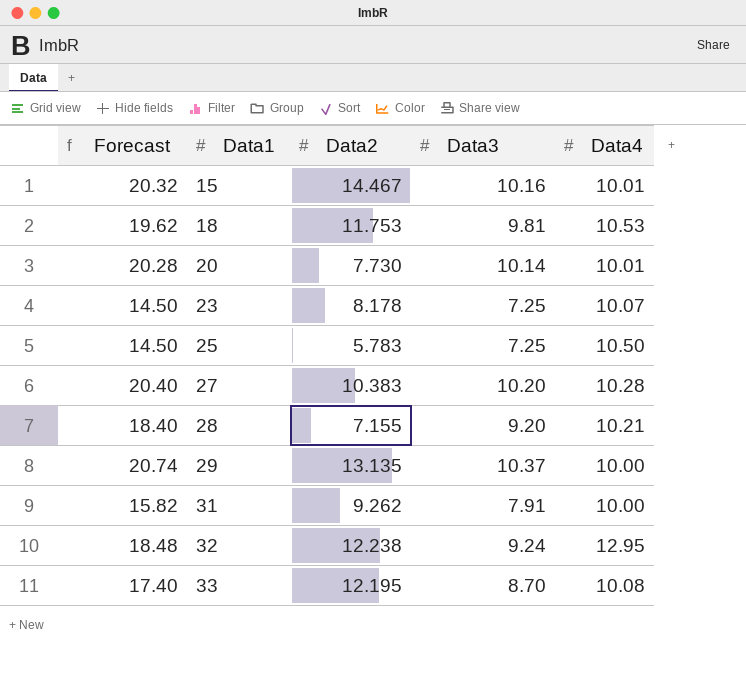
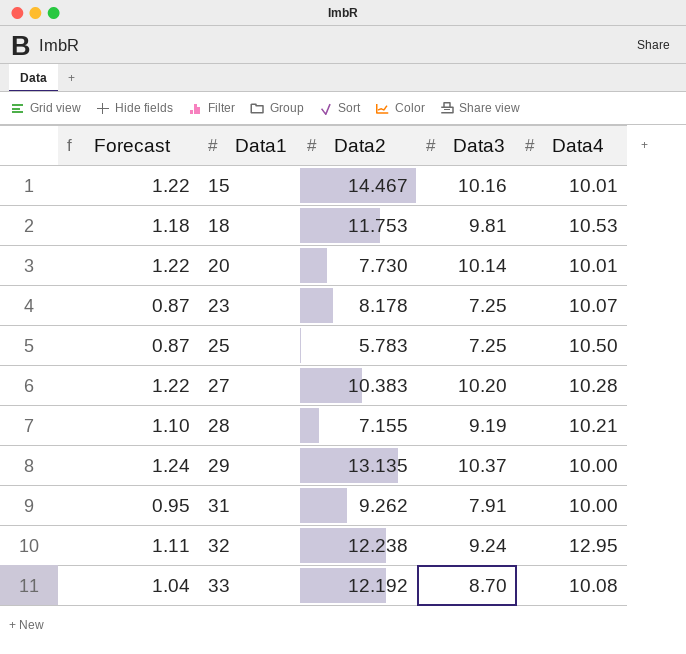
column Forecast | formula: [Data3] * 2 -> [Data3] * 0.12
28 | Data3: 9.20 -> 9.19
33 | Data2: 12.195 -> 12.192

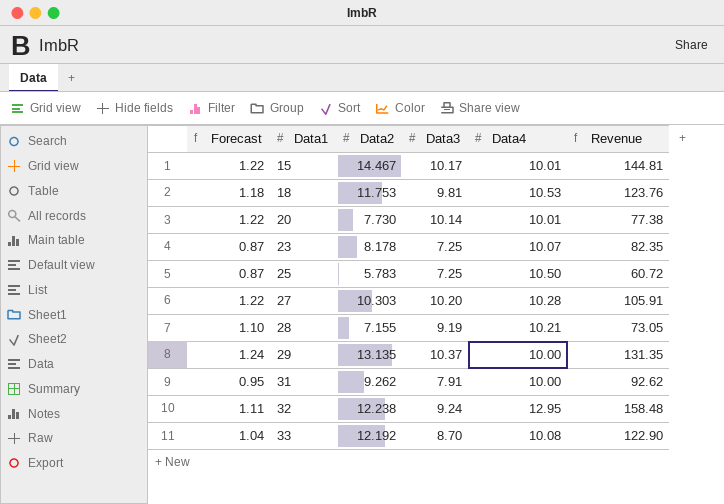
column Revenue | formula: none -> [Data2] * [Data4]
15 | Data3: 10.16 -> 10.17
27 | Data2: 10.383 -> 10.303

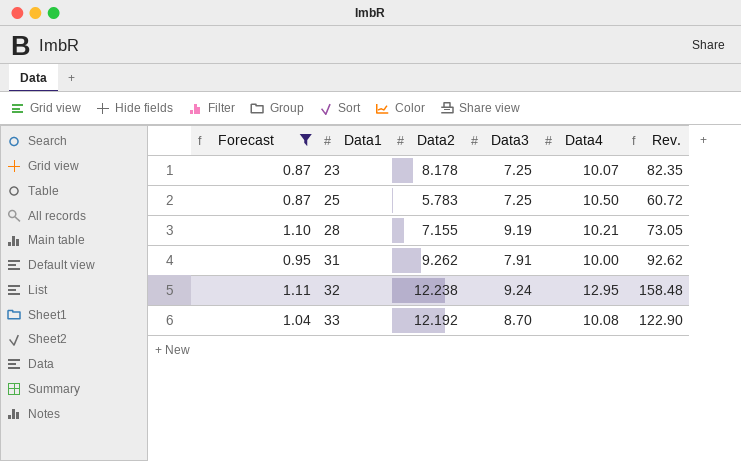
filter: none -> Forecast <= 1.11
column name: Revenue -> Rev.

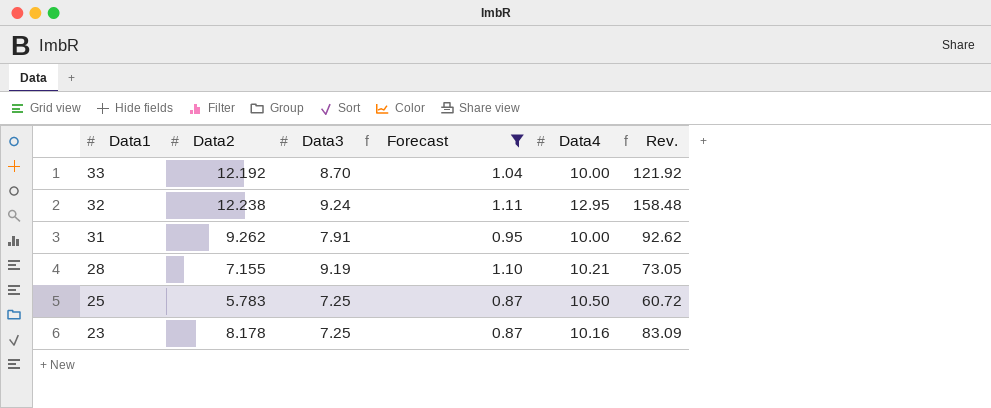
row order: Data1 ascending -> Data1 descending
column Forecast | position: 1 -> 4
33 | Data4: 10.08 -> 10.00
33 | Rev.: 122.90 -> 121.92
23 | Data4: 10.07 -> 10.16
23 | Rev.: 82.35 -> 83.09

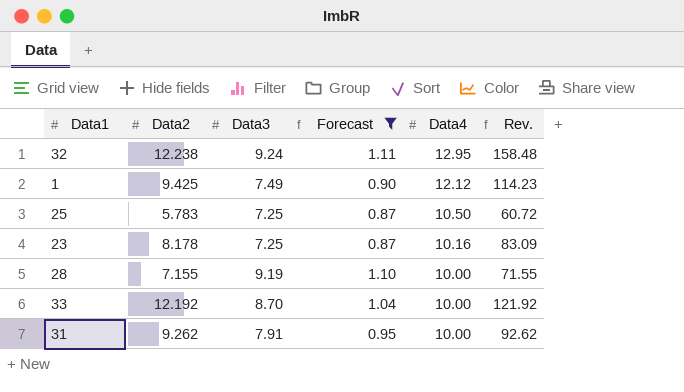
row order: Data1 descending -> Data4 descending
row 1: none -> 9.425 | 7.49 | 0.90 | 12.12 | 114.23
28 | Data4: 10.21 -> 10.00
28 | Rev.: 73.05 -> 71.55

